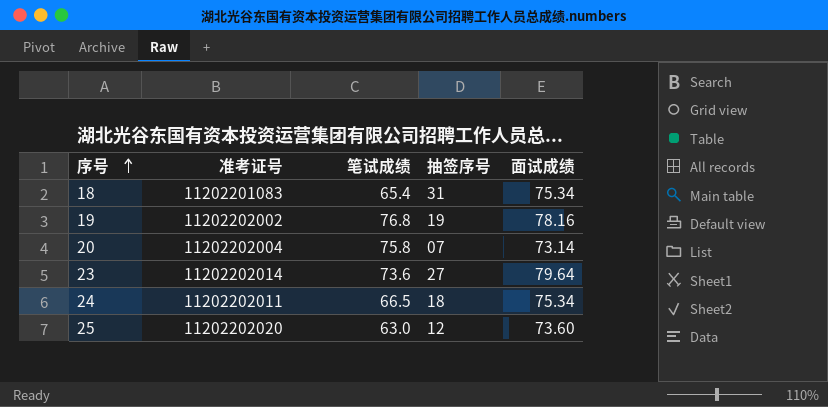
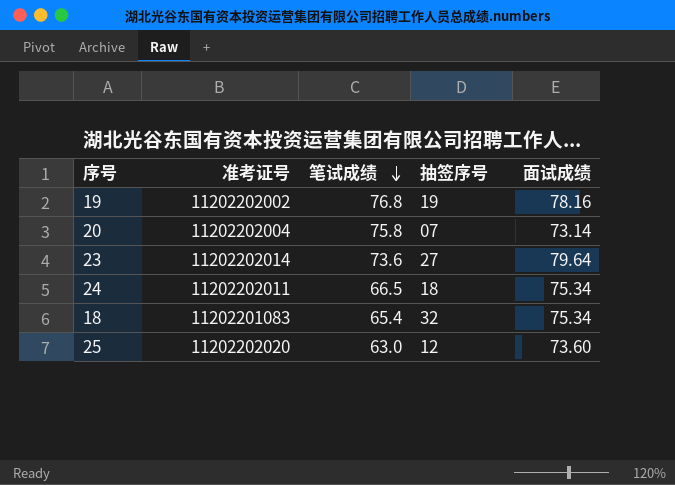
row order: 序号 ascending -> 笔试成绩 descending
18 | 抽签序号: 31 -> 32

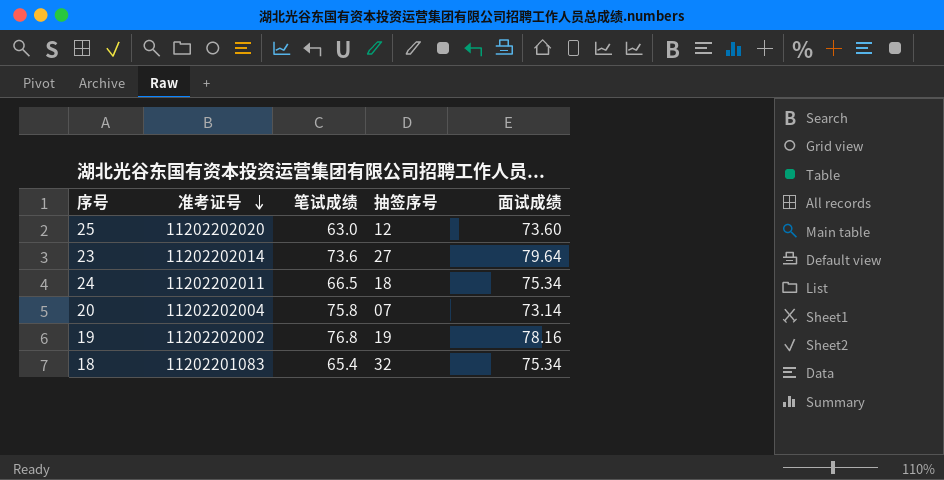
row order: 笔试成绩 descending -> 准考证号 descending

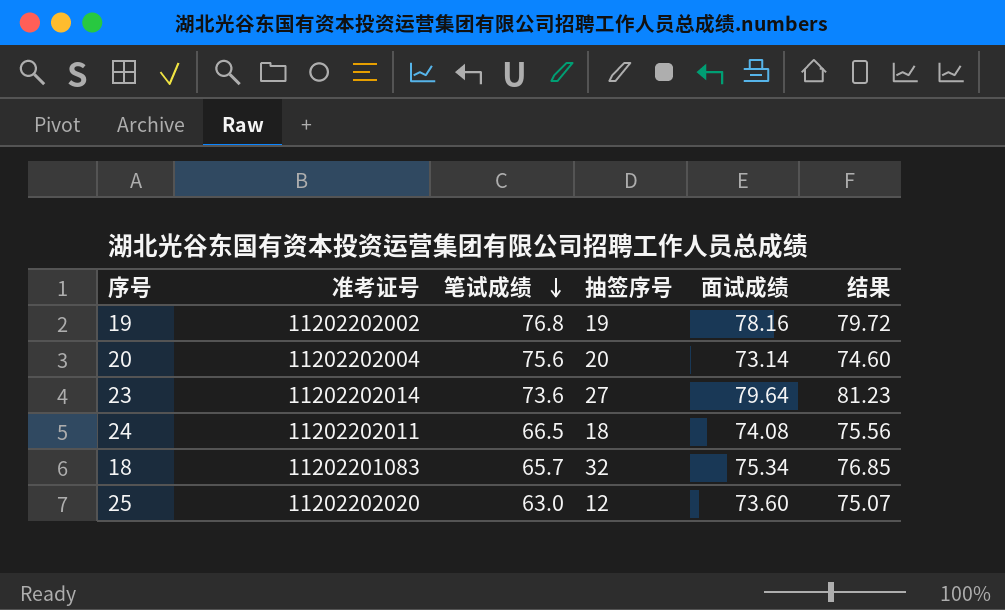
row order: 准考证号 descending -> 笔试成绩 descending
column 结果 | formula: none -> [面试成绩] * 1.02
20 | 笔试成绩: 75.8 -> 75.6
20 | 抽签序号: 07 -> 20
24 | 面试成绩: 75.34 -> 74.08
18 | 笔试成绩: 65.4 -> 65.7

